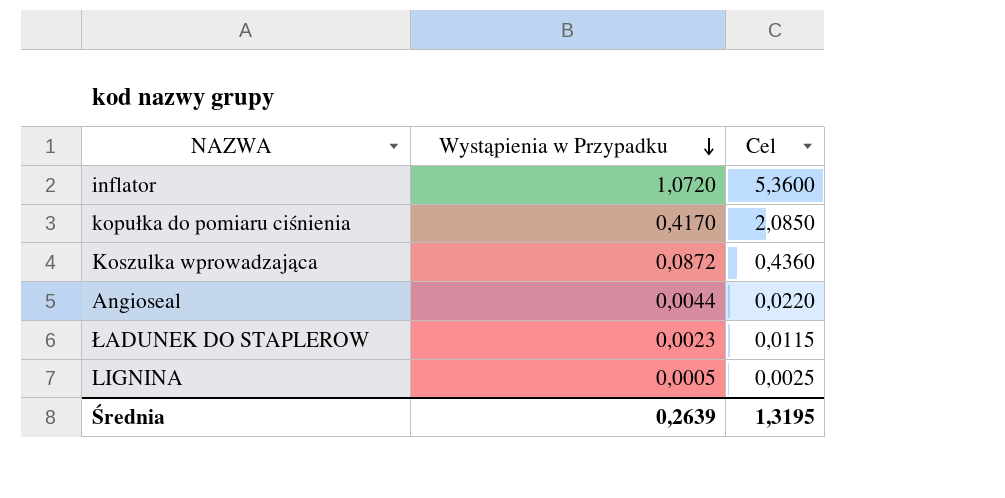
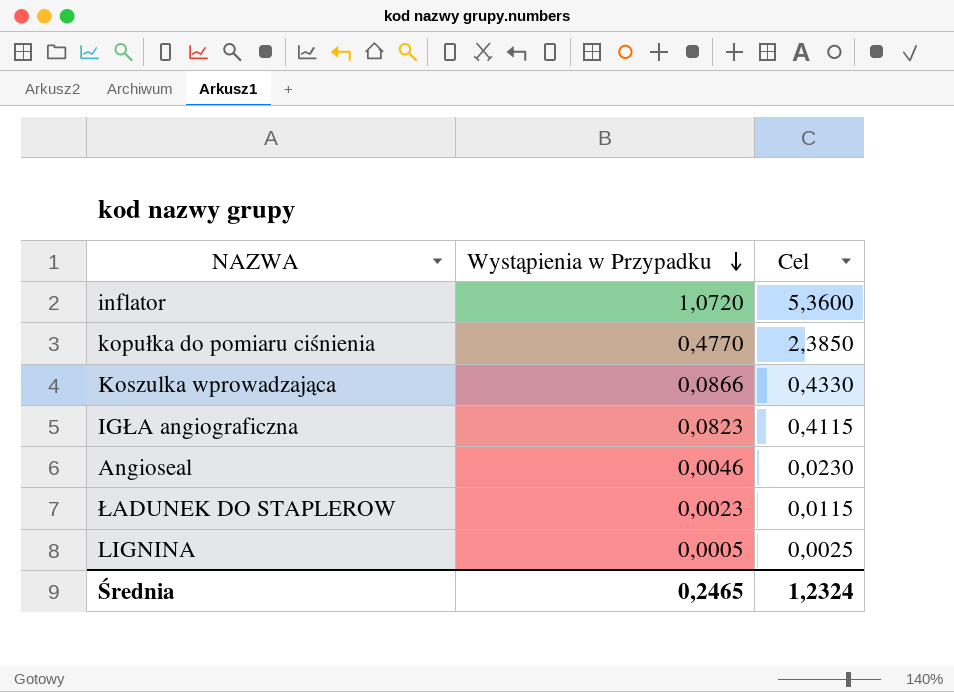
kopułka do pomiaru ciśnienia | Wystąpienia w Przypadku: 0,4170 -> 0,4770
kopułka do pomiaru ciśnienia | Cel: 2,0850 -> 2,3850
Koszulka wprowadzająca | Wystąpienia w Przypadku: 0,0872 -> 0,0866
Koszulka wprowadzająca | Cel: 0,4360 -> 0,4330
row IGŁA angiograficzna: none -> 0,0823 | 0,4115
Angioseal | Wystąpienia w Przypadku: 0,0044 -> 0,0046
Angioseal | Cel: 0,0220 -> 0,0230
Średnia | Wystąpienia w Przypadku: 0,2639 -> 0,2465
Średnia | Cel: 1,3195 -> 1,2324

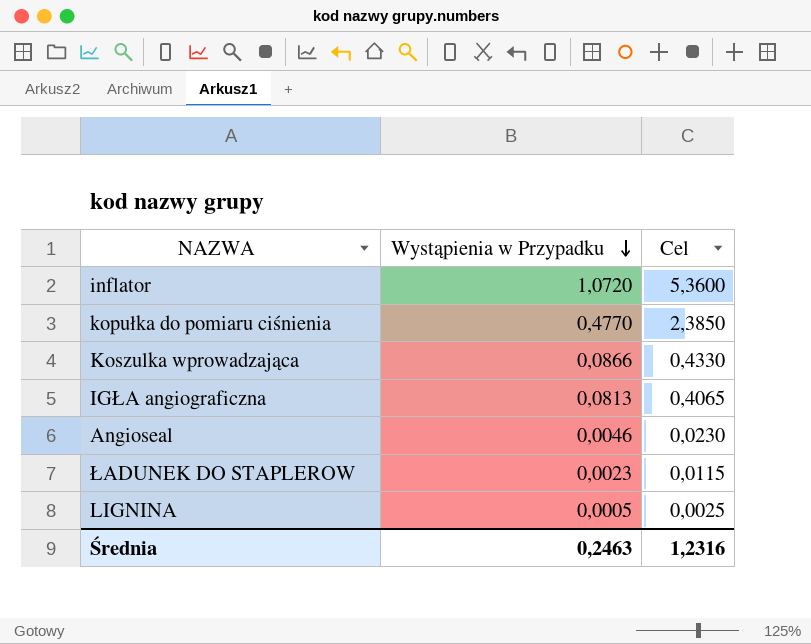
IGŁA angiograficzna | Wystąpienia w Przypadku: 0,0823 -> 0,0813
IGŁA angiograficzna | Cel: 0,4115 -> 0,4065
Średnia | Wystąpienia w Przypadku: 0,2465 -> 0,2463
Średnia | Cel: 1,2324 -> 1,2316

